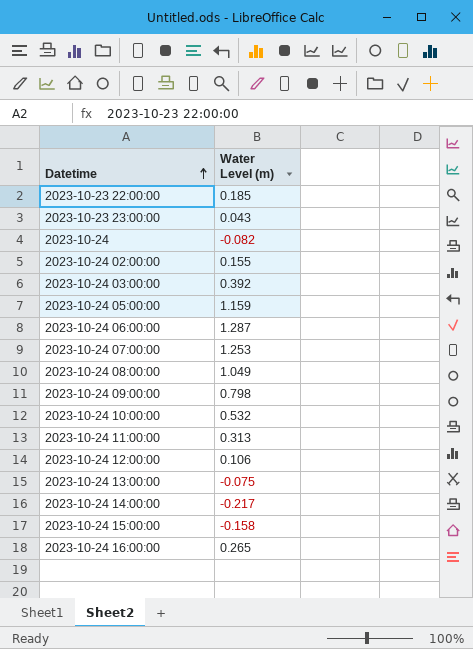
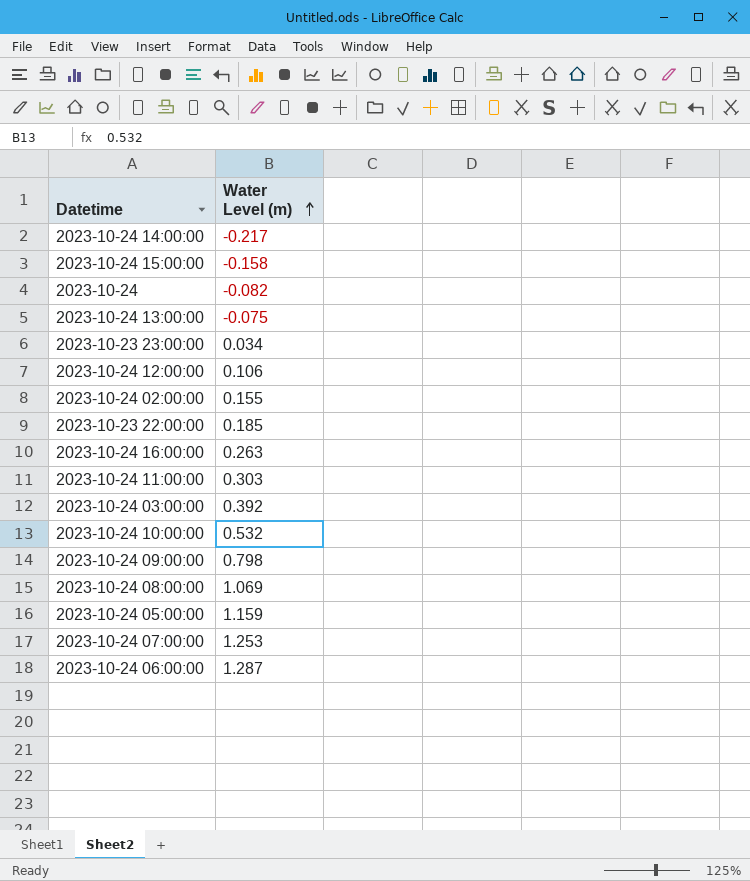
row order: Datetime ascending -> Water Level (m) ascending
2023-10-23 23:00:00 | Water Level (m): 0.043 -> 0.034
2023-10-24 16:00:00 | Water Level (m): 0.265 -> 0.263
2023-10-24 11:00:00 | Water Level (m): 0.313 -> 0.303
2023-10-24 08:00:00 | Water Level (m): 1.049 -> 1.069

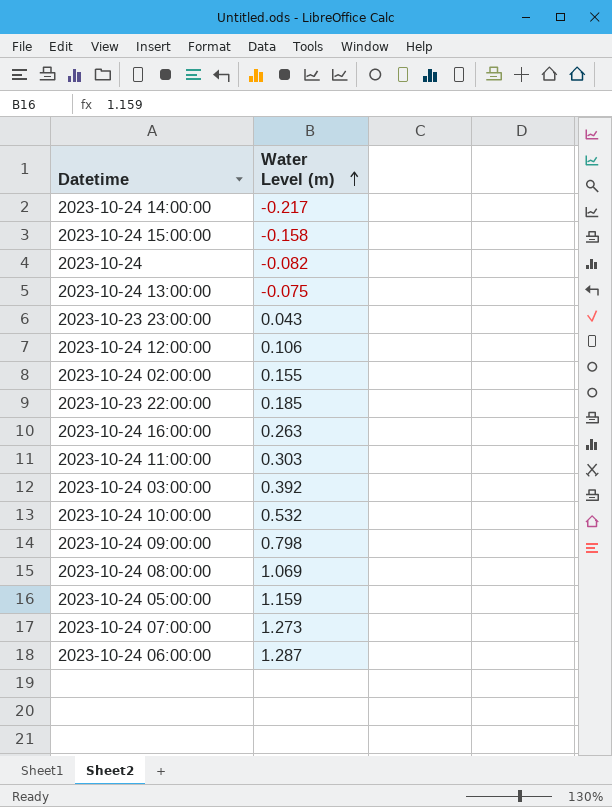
2023-10-23 23:00:00 | Water Level (m): 0.034 -> 0.043
2023-10-24 07:00:00 | Water Level (m): 1.253 -> 1.273

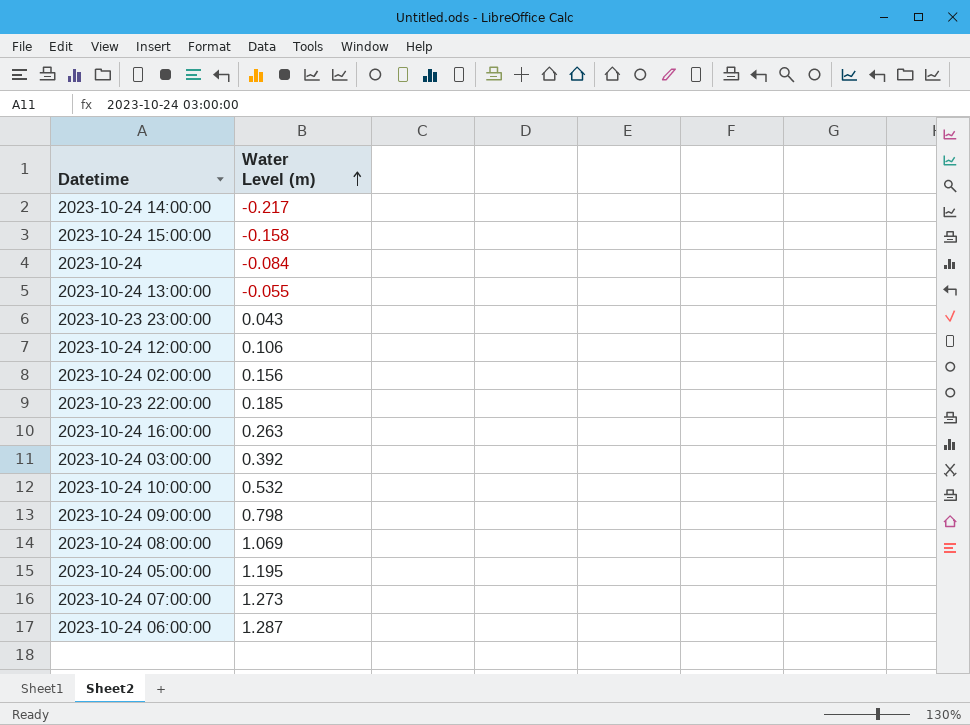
row 2023-10-24 11:00:00: 0.303 -> none
2023-10-24 | Water Level (m): -0.082 -> -0.084
2023-10-24 13:00:00 | Water Level (m): -0.075 -> -0.055
2023-10-24 02:00:00 | Water Level (m): 0.155 -> 0.156
2023-10-24 05:00:00 | Water Level (m): 1.159 -> 1.195

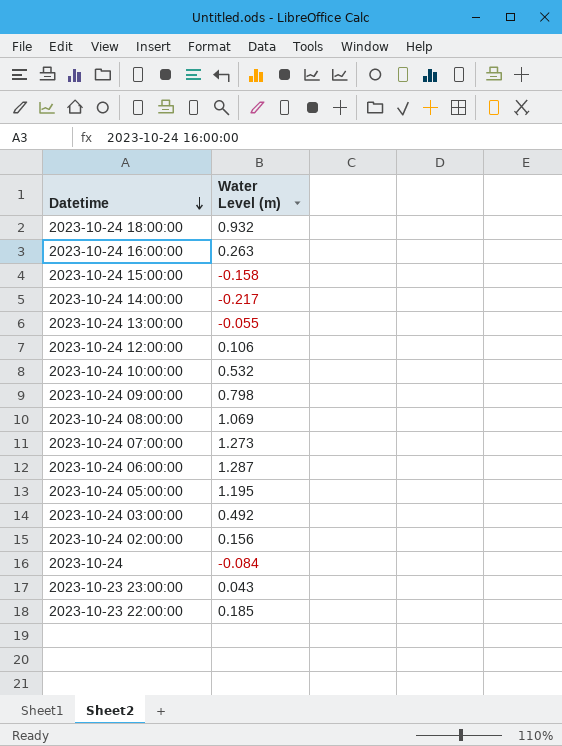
row order: Water Level (m) ascending -> Datetime descending
row 2023-10-24 18:00:00: none -> 0.932
2023-10-24 03:00:00 | Water Level (m): 0.392 -> 0.492

